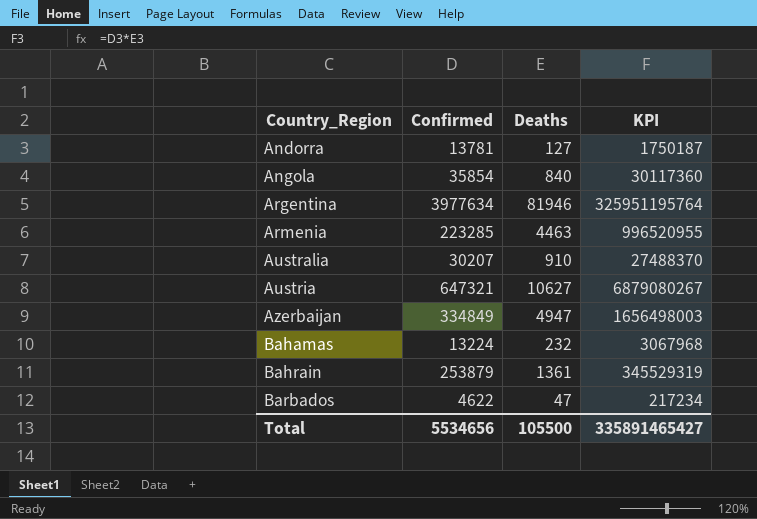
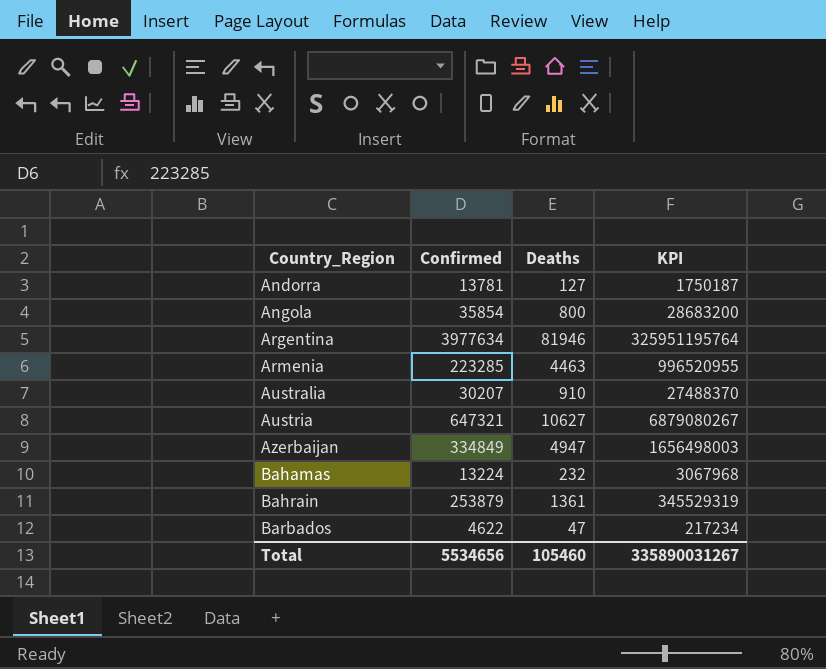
Angola | Deaths: 840 -> 800
Angola | KPI: 30117360 -> 28683200
Total | Deaths: 105500 -> 105460
Total | KPI: 335891465427 -> 335890031267

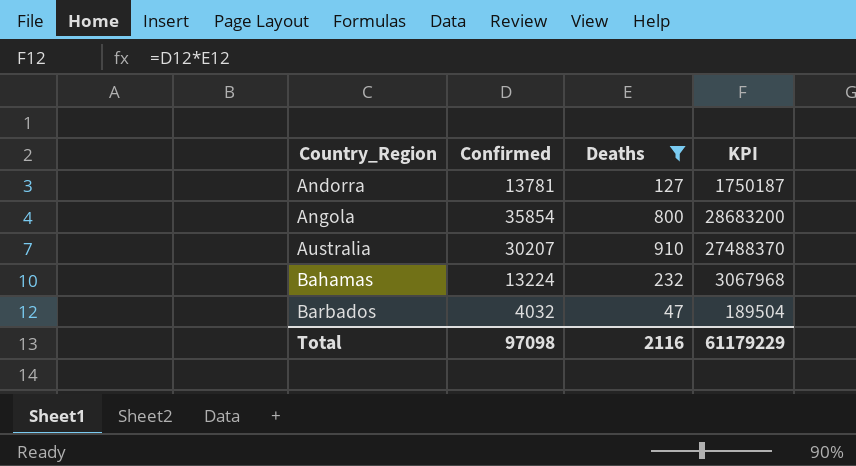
filter: none -> Deaths <= 910
Barbados | Confirmed: 4622 -> 4032
Barbados | KPI: 217234 -> 189504
Total | Confirmed: 5534656 -> 97098
Total | Deaths: 105460 -> 2116
Total | KPI: 335890031267 -> 61179229

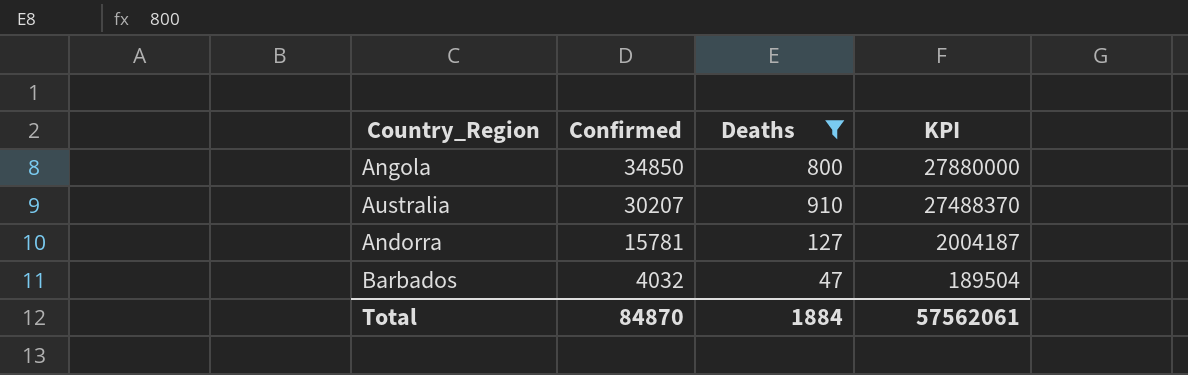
row order: Country_Region ascending -> Confirmed descending
row Bahamas: 13224 | 232 | 3067968 -> none
Angola | Confirmed: 35854 -> 34850
Angola | KPI: 28683200 -> 27880000
Andorra | Confirmed: 13781 -> 15781
Andorra | KPI: 1750187 -> 2004187
Total | Confirmed: 97098 -> 84870
Total | Deaths: 2116 -> 1884
Total | KPI: 61179229 -> 57562061

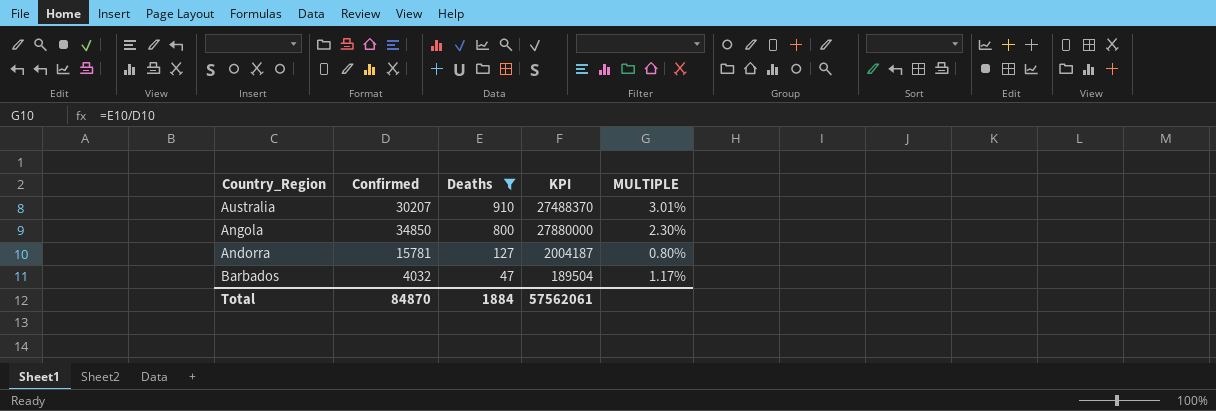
row order: Confirmed descending -> Deaths descending
column MULTIPLE | formula: none -> [Deaths] / [Confirmed]

